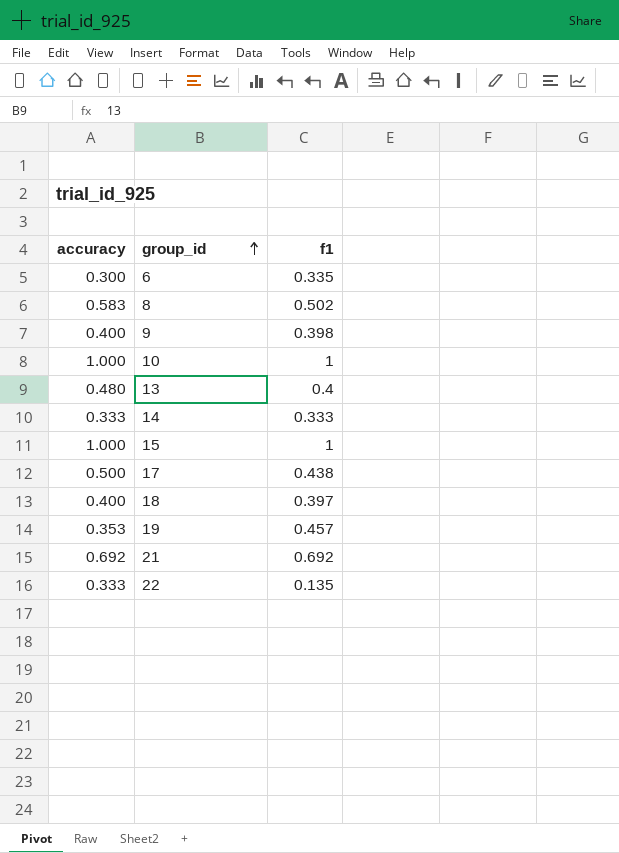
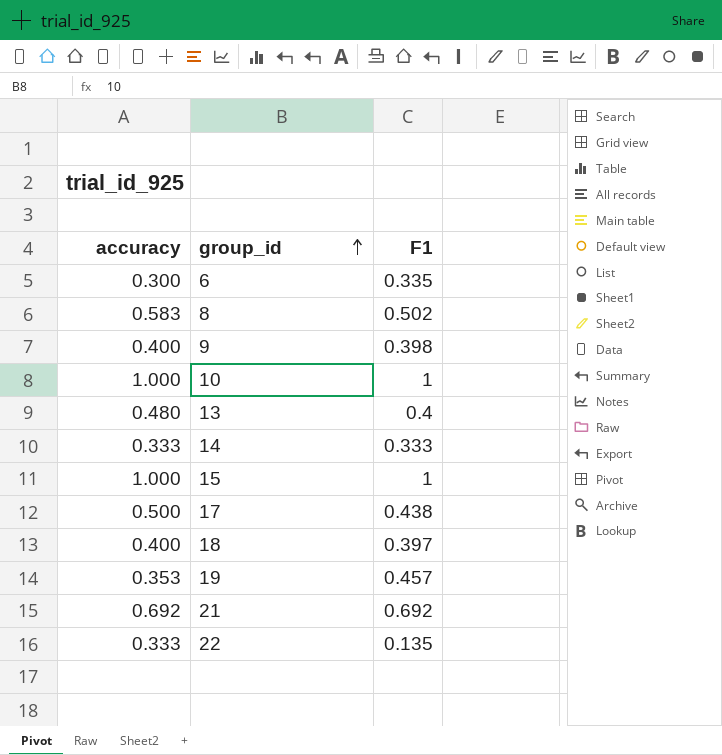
column name: f1 -> F1

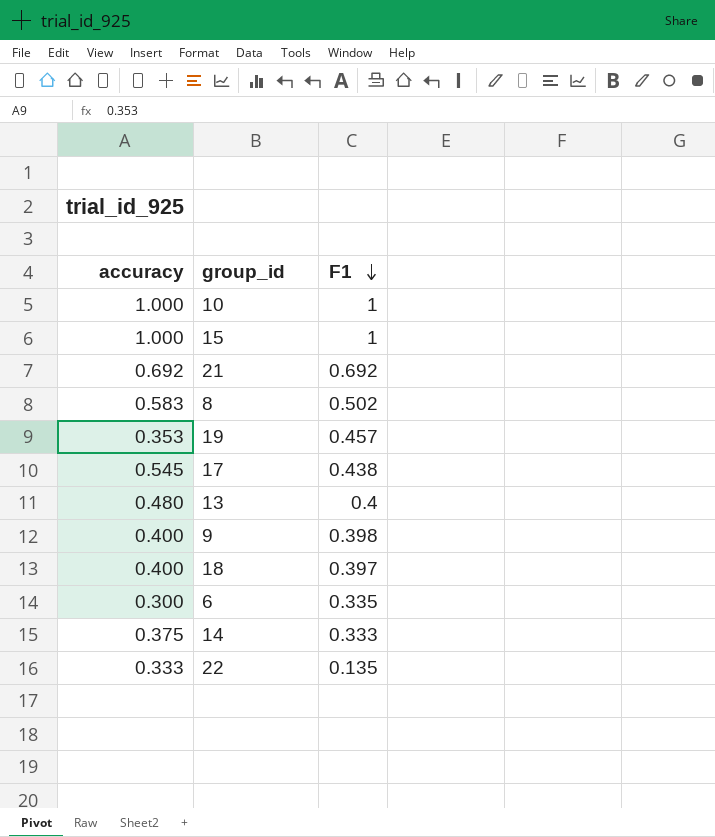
row order: group_id ascending -> F1 descending
17 | accuracy: 0.500 -> 0.545
14 | accuracy: 0.333 -> 0.375

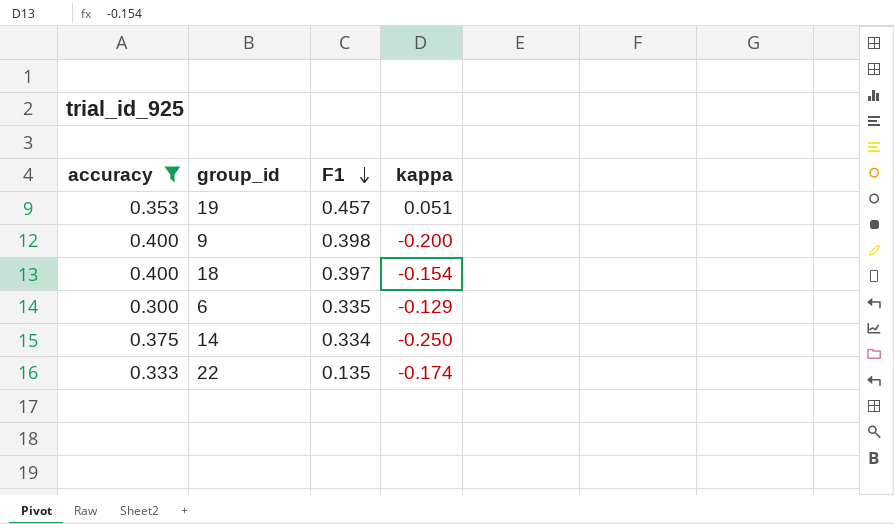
filter: none -> accuracy <= 0.400
column kappa | position: none -> 4
14 | F1: 0.333 -> 0.334

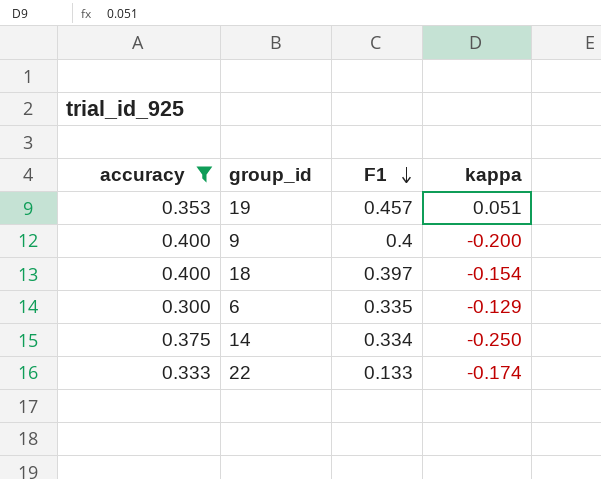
9 | F1: 0.398 -> 0.4
22 | F1: 0.135 -> 0.133

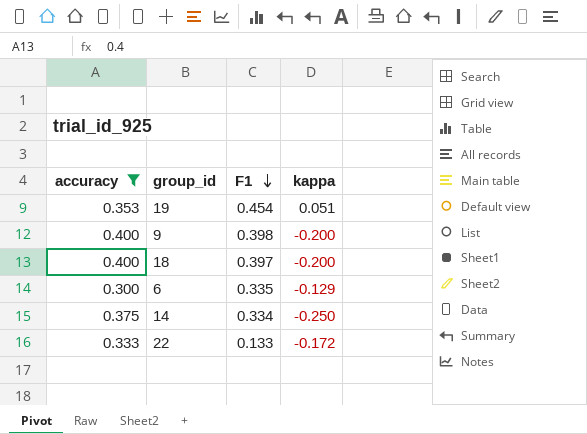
19 | F1: 0.457 -> 0.454
9 | F1: 0.4 -> 0.398
18 | kappa: -0.154 -> -0.200
22 | kappa: -0.174 -> -0.172

